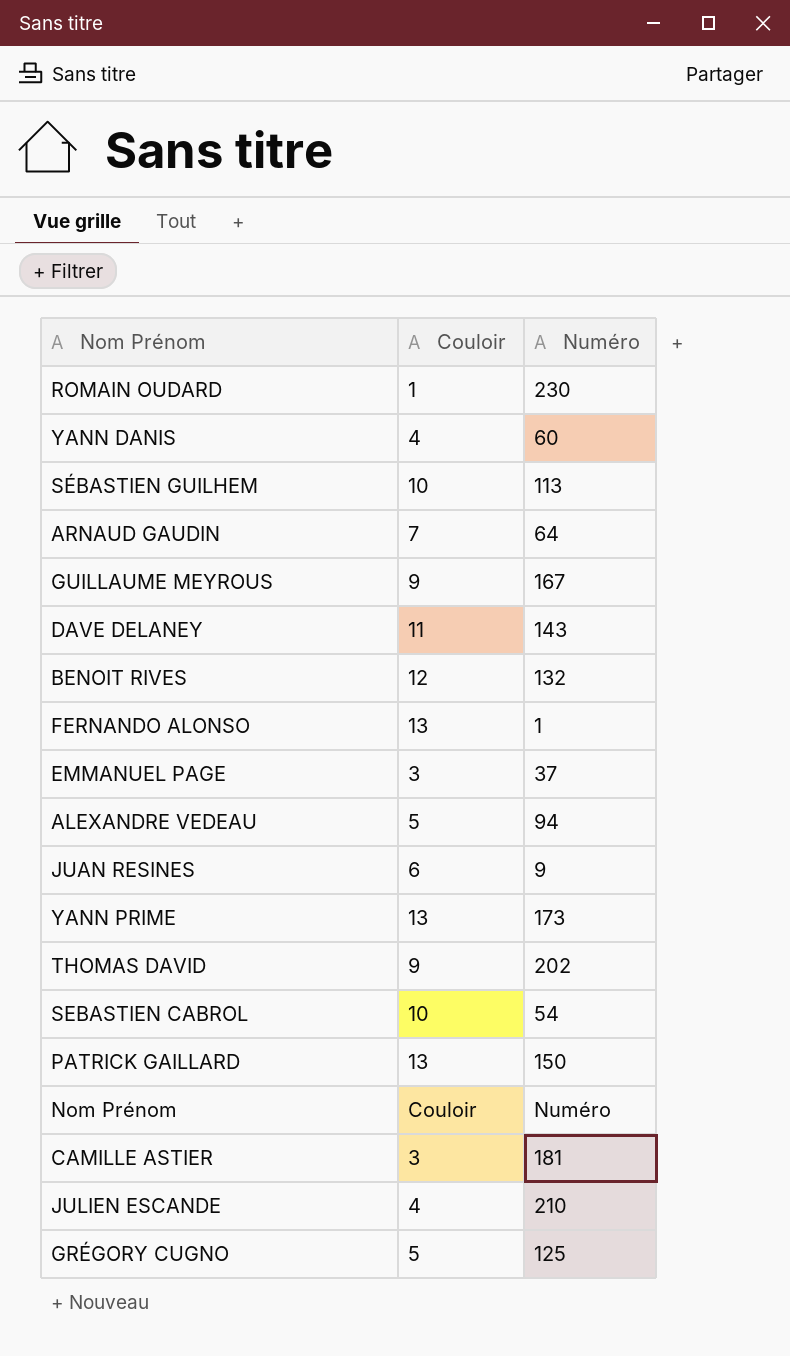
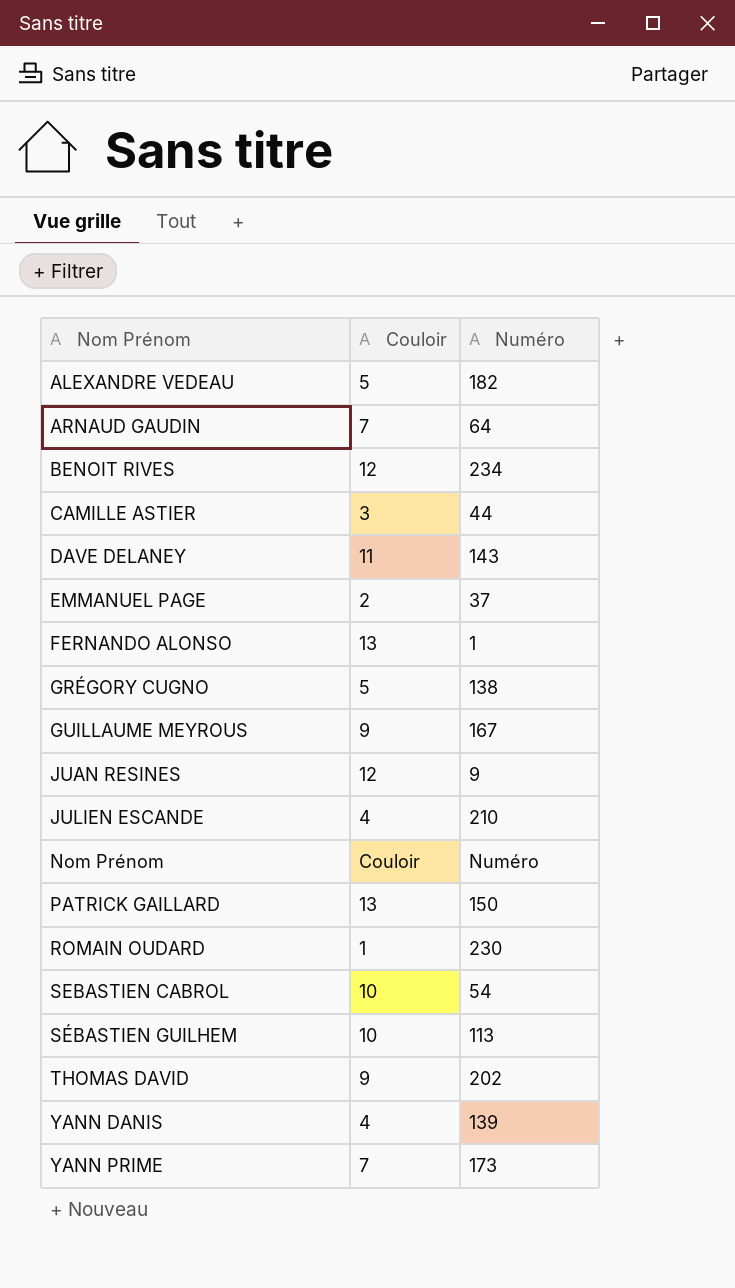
row order: none -> Nom Prénom ascending
ALEXANDRE VEDEAU | Numéro: 94 -> 182
BENOIT RIVES | Numéro: 132 -> 234
CAMILLE ASTIER | Numéro: 181 -> 44
EMMANUEL PAGE | Couloir: 3 -> 2
GRÉGORY CUGNO | Numéro: 125 -> 138
JUAN RESINES | Couloir: 6 -> 12
YANN DANIS | Numéro: 60 -> 139
YANN PRIME | Couloir: 13 -> 7

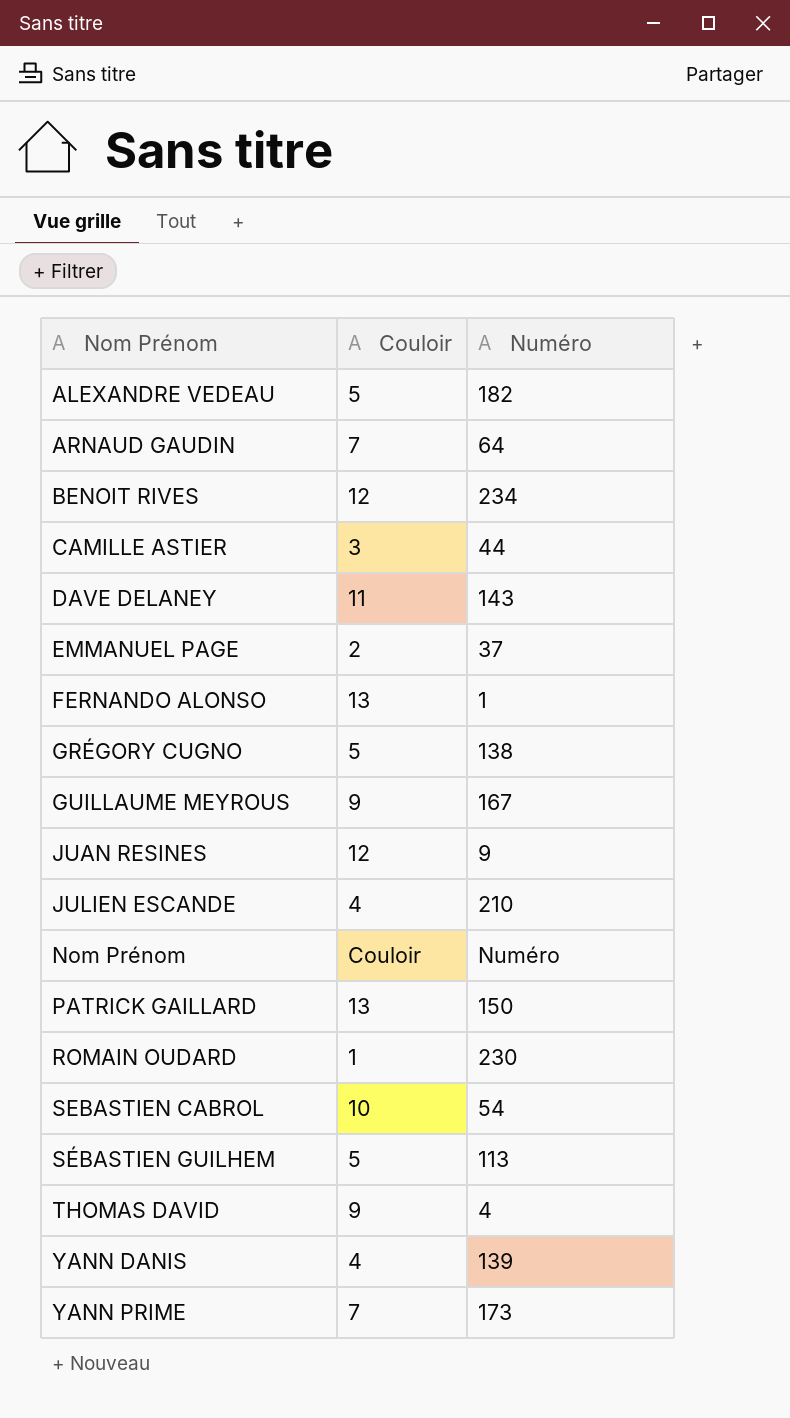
SÉBASTIEN GUILHEM | Couloir: 10 -> 5
THOMAS DAVID | Numéro: 202 -> 4

